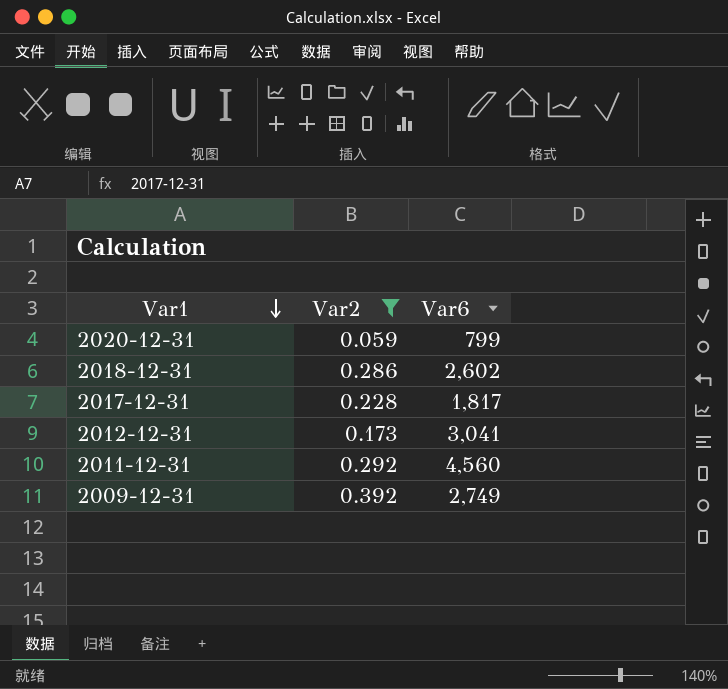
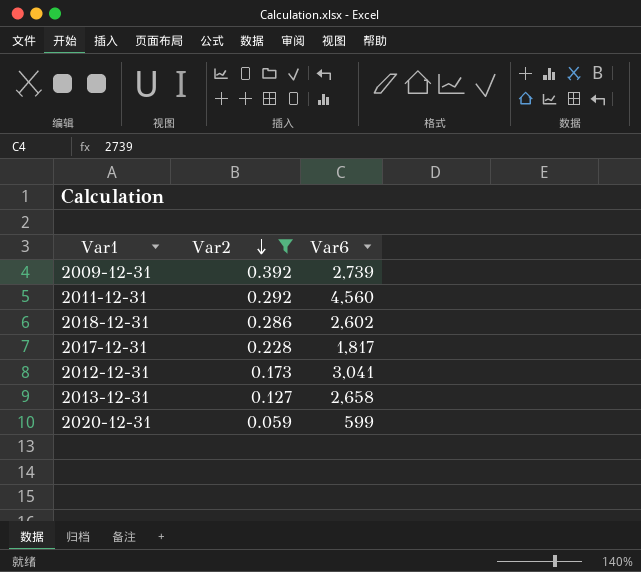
row order: Var1 descending -> Var2 descending
2009-12-31 | Var6: 2,749 -> 2,739
row 2013-12-31: none -> 0.127 | 2,658
2020-12-31 | Var6: 799 -> 599

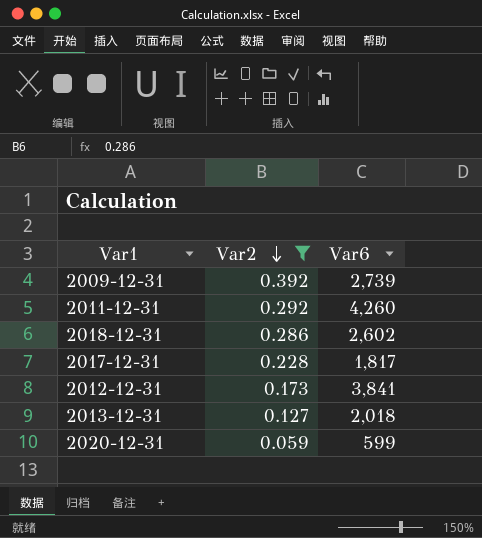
2011-12-31 | Var6: 4,560 -> 4,260
2012-12-31 | Var6: 3,041 -> 3,841
2013-12-31 | Var6: 2,658 -> 2,018

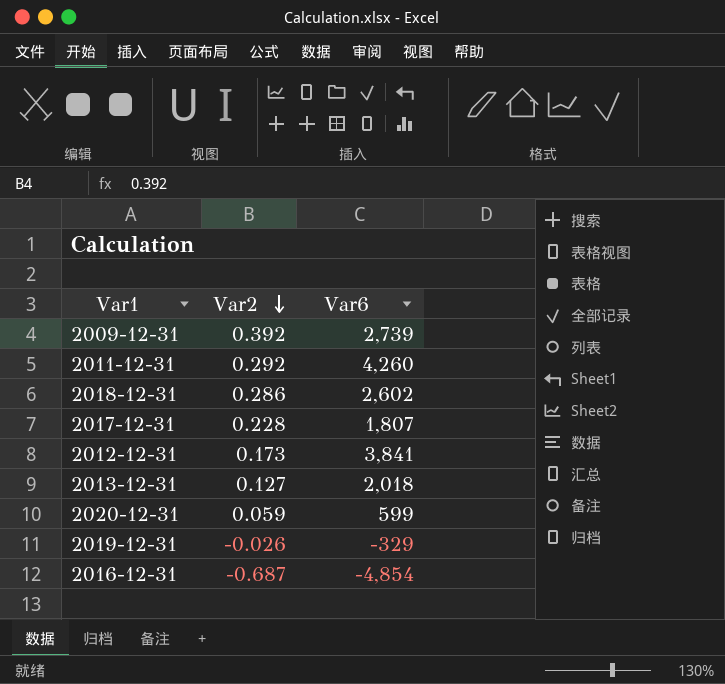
filter: Var2 >= 0.059 -> none
2017-12-31 | Var6: 1,817 -> 1,807

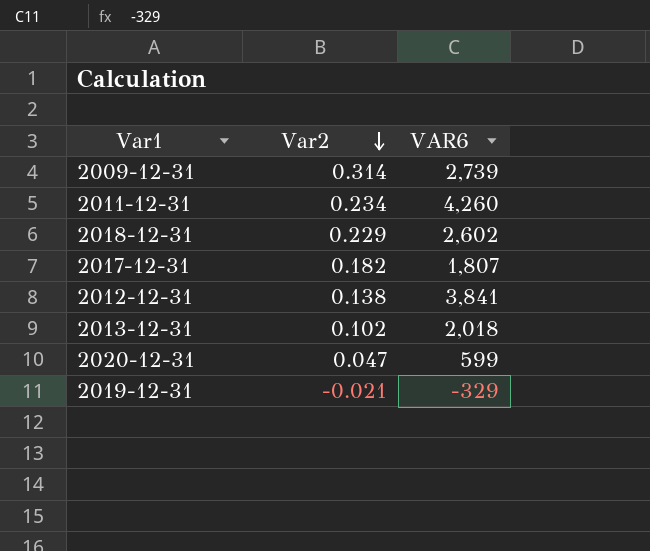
column name: Var6 -> VAR6
row 2016-12-31: -0.687 | -4,854 -> none
2009-12-31 | Var2: 0.392 -> 0.314
2011-12-31 | Var2: 0.292 -> 0.234
2018-12-31 | Var2: 0.286 -> 0.229
2017-12-31 | Var2: 0.228 -> 0.182
2012-12-31 | Var2: 0.173 -> 0.138
2013-12-31 | Var2: 0.127 -> 0.102
2020-12-31 | Var2: 0.059 -> 0.047
2019-12-31 | Var2: -0.026 -> -0.021

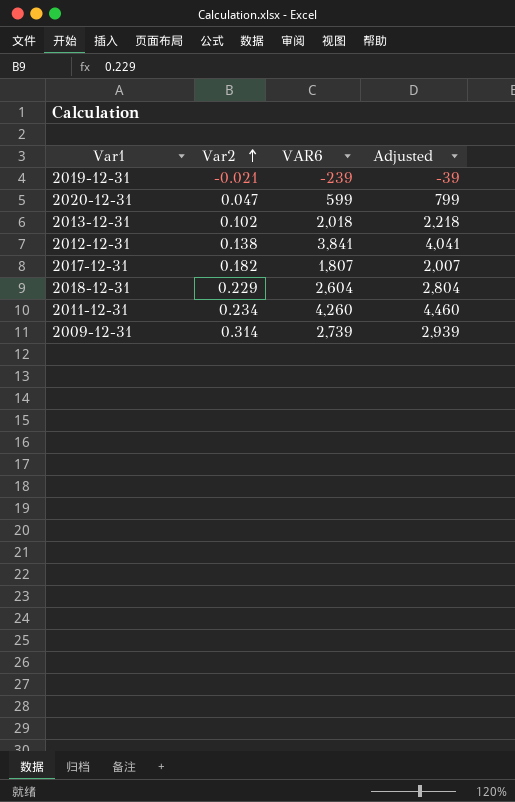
row order: Var2 descending -> Var2 ascending
column Adjusted | formula: none -> [VAR6] + 200
2019-12-31 | VAR6: -329 -> -239
2018-12-31 | VAR6: 2,602 -> 2,604

